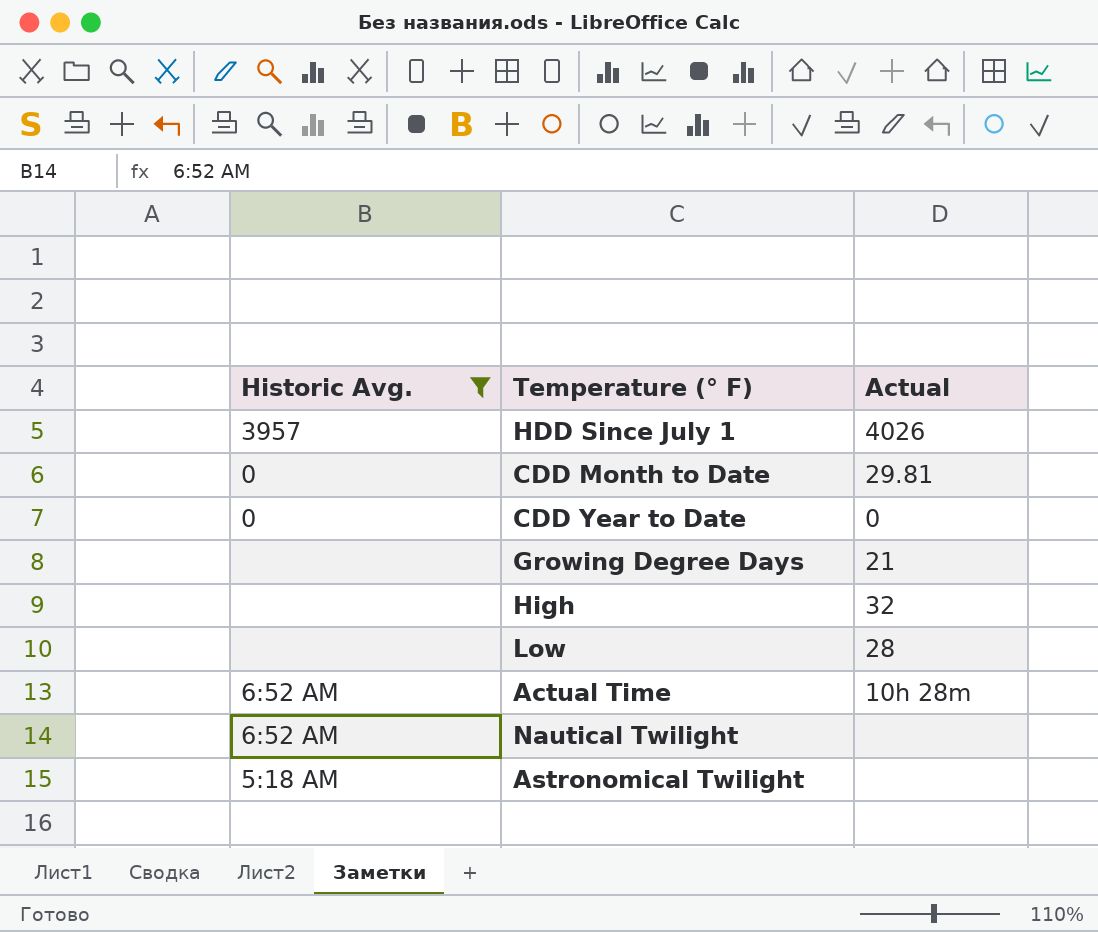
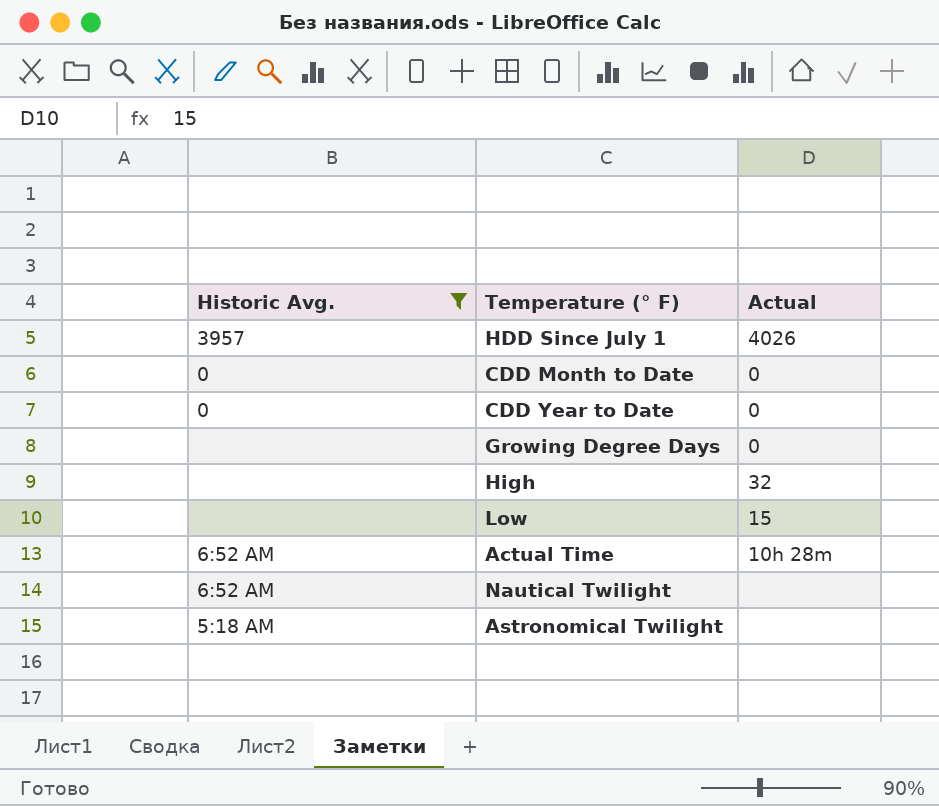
CDD Month to Date | Actual: 29.81 -> 0
Growing Degree Days | Actual: 21 -> 0
Low | Actual: 28 -> 15

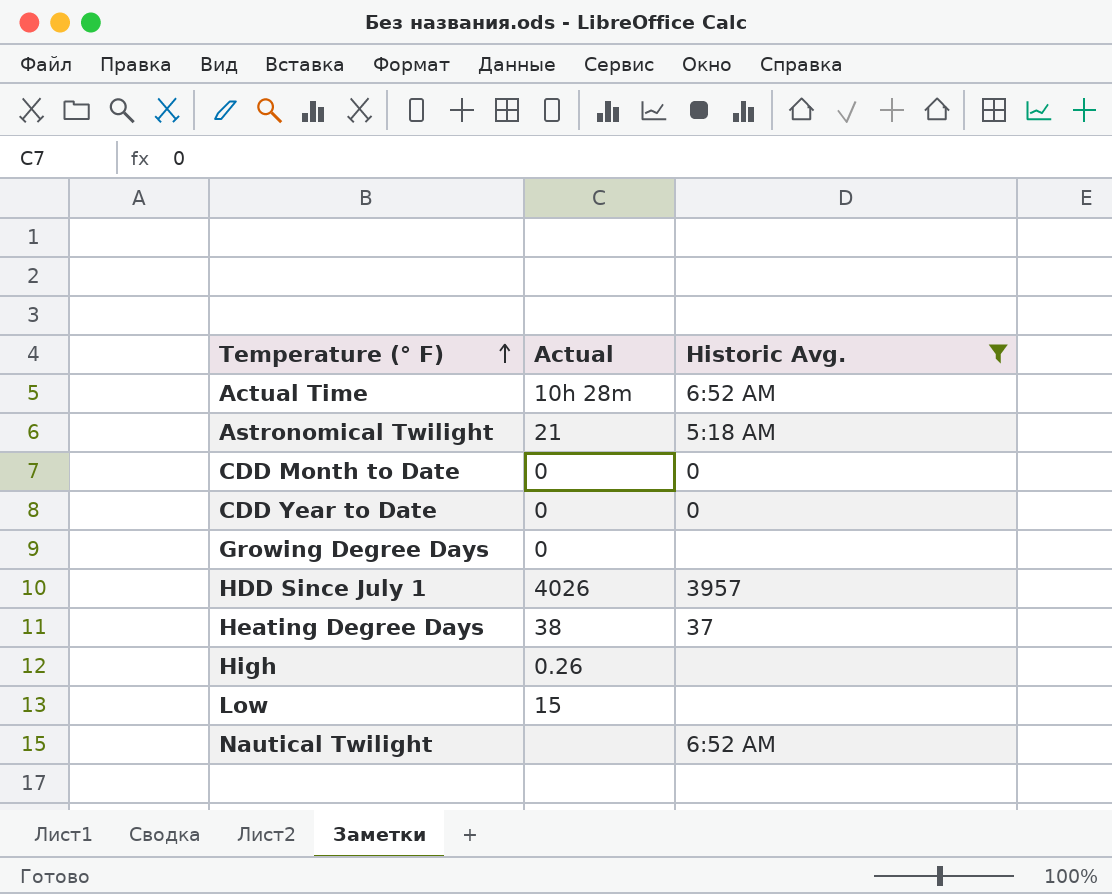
row order: none -> Temperature (° F) ascending
column Historic Avg. | position: 1 -> 3
Astronomical Twilight | Actual: none -> 21
row Heating Degree Days: none -> 38 | 37
High | Actual: 32 -> 0.26

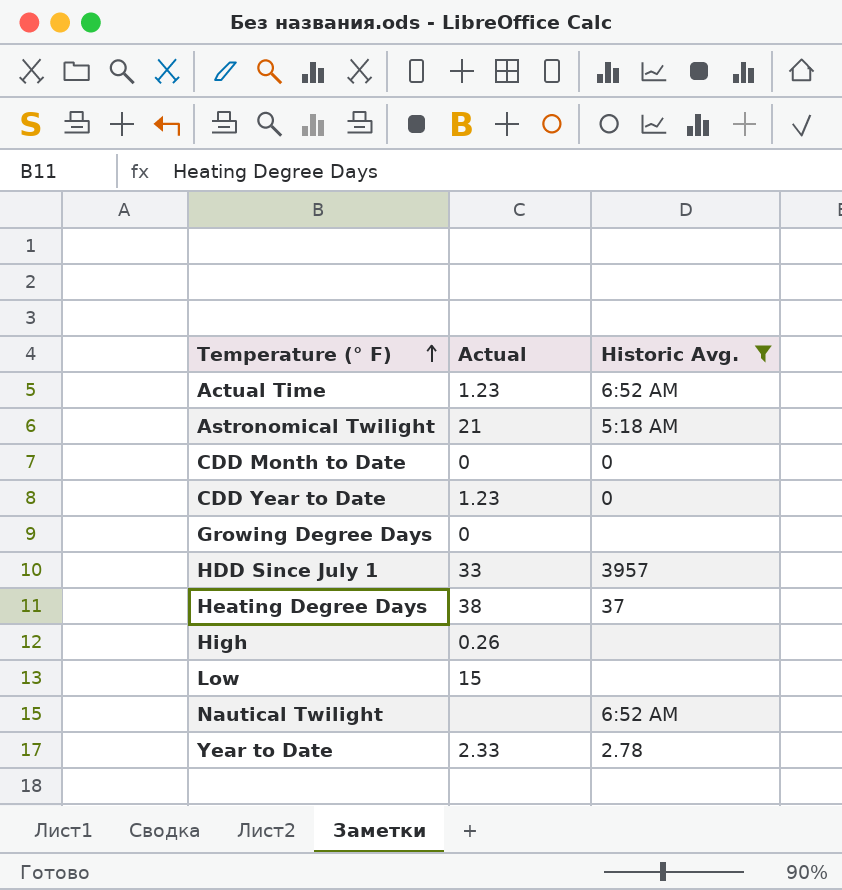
Actual Time | Actual: 10h 28m -> 1.23
CDD Year to Date | Actual: 0 -> 1.23
HDD Since July 1 | Actual: 4026 -> 33
row Year to Date: none -> 2.33 | 2.78

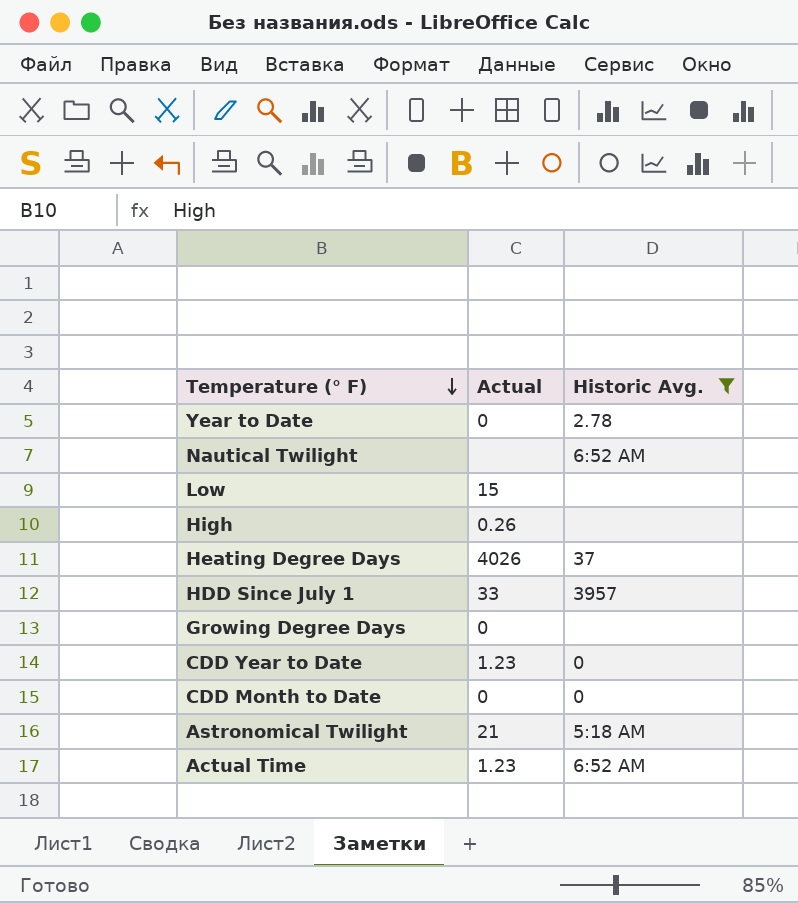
row order: Temperature (° F) ascending -> Temperature (° F) descending
Year to Date | Actual: 2.33 -> 0
Heating Degree Days | Actual: 38 -> 4026

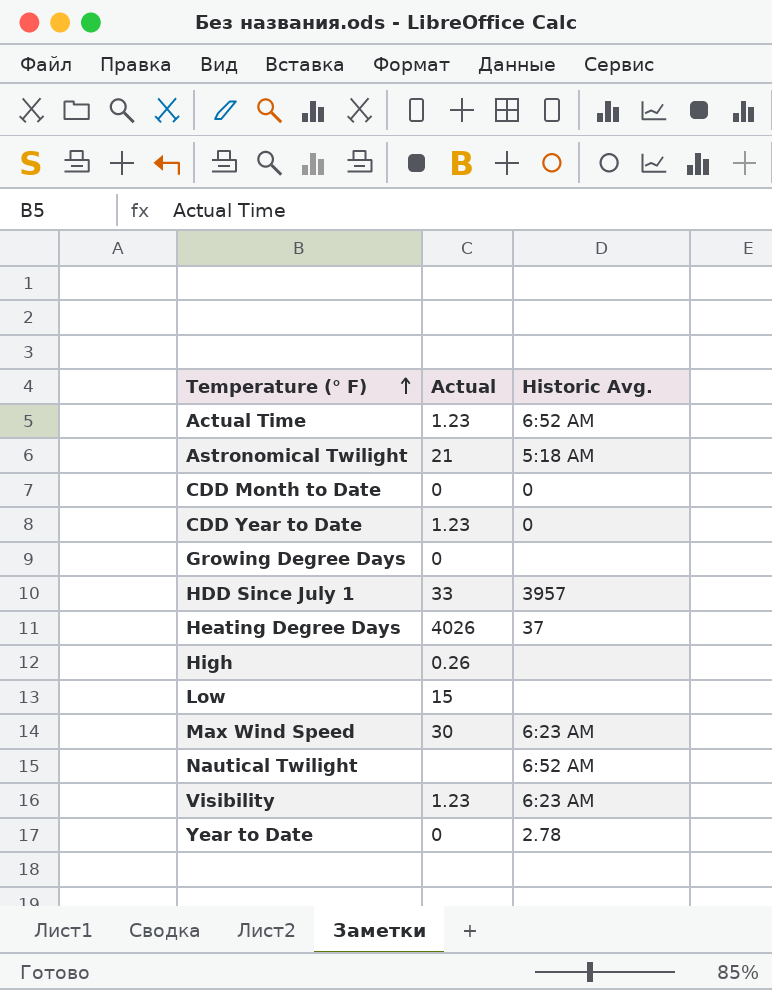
filter: Historic Avg. != 6:23 AM -> none
row order: Temperature (° F) descending -> Temperature (° F) ascending

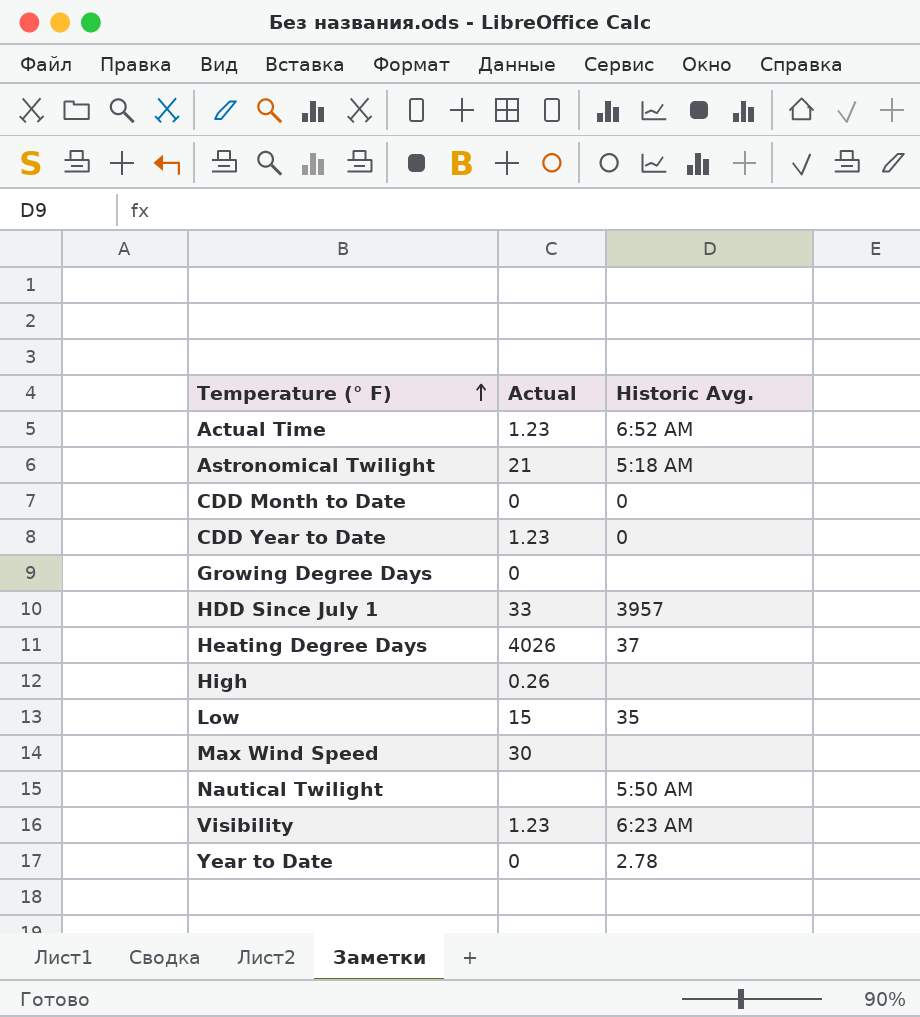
Low | Historic Avg.: none -> 35
Max Wind Speed | Historic Avg.: 6:23 AM -> none
Nautical Twilight | Historic Avg.: 6:52 AM -> 5:50 AM

